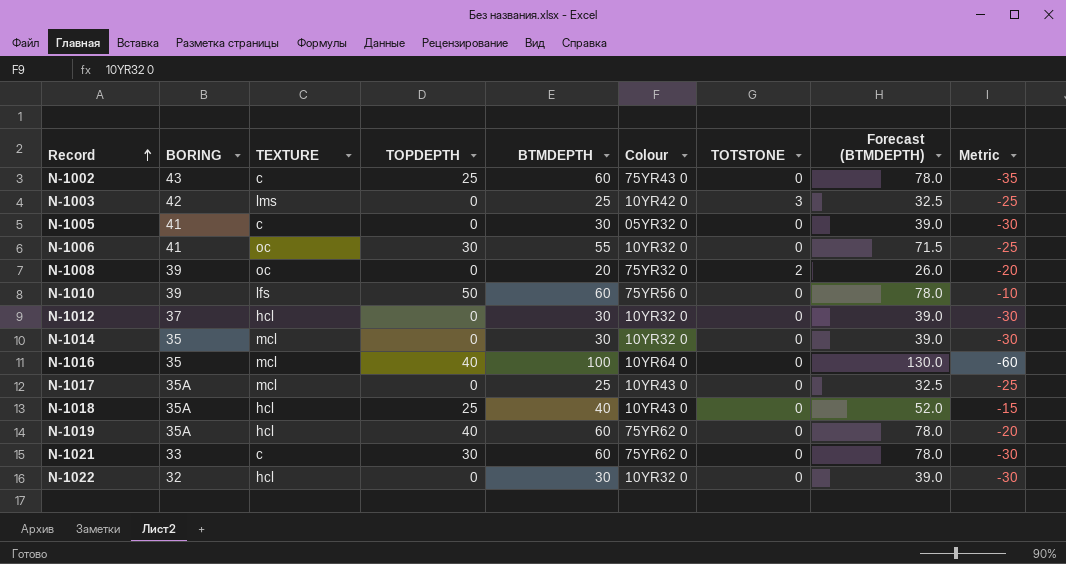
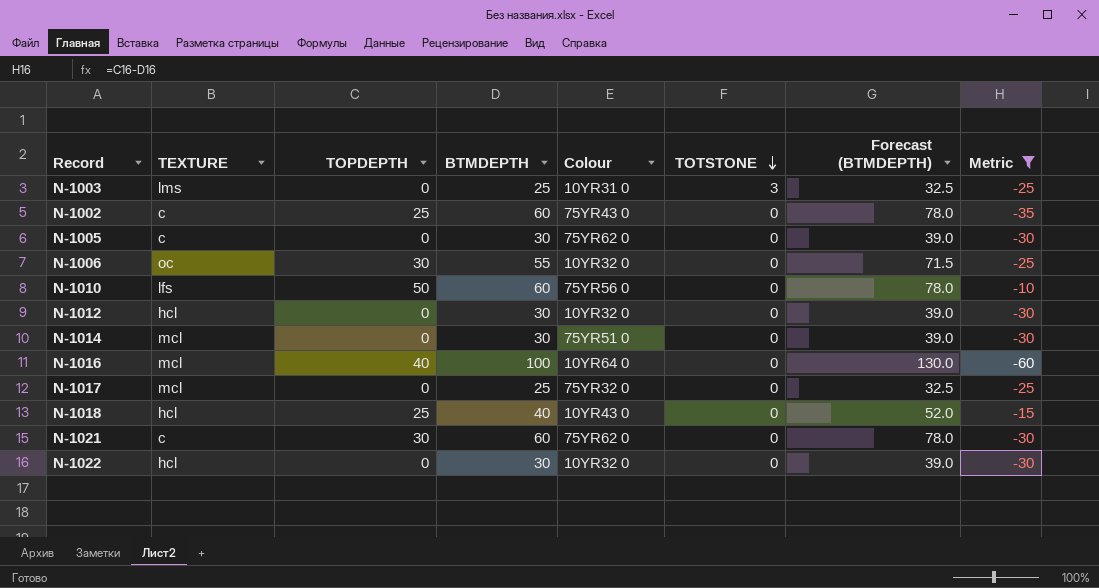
filter: none -> Metric != -20
row order: Record ascending -> TOTSTONE descending
column BORING | position: 2 -> none
N-1003 | Colour: 10YR42 0 -> 10YR31 0
N-1005 | Colour: 05YR32 0 -> 75YR62 0
N-1014 | Colour: 10YR32 0 -> 75YR51 0
N-1017 | Colour: 10YR43 0 -> 75YR32 0

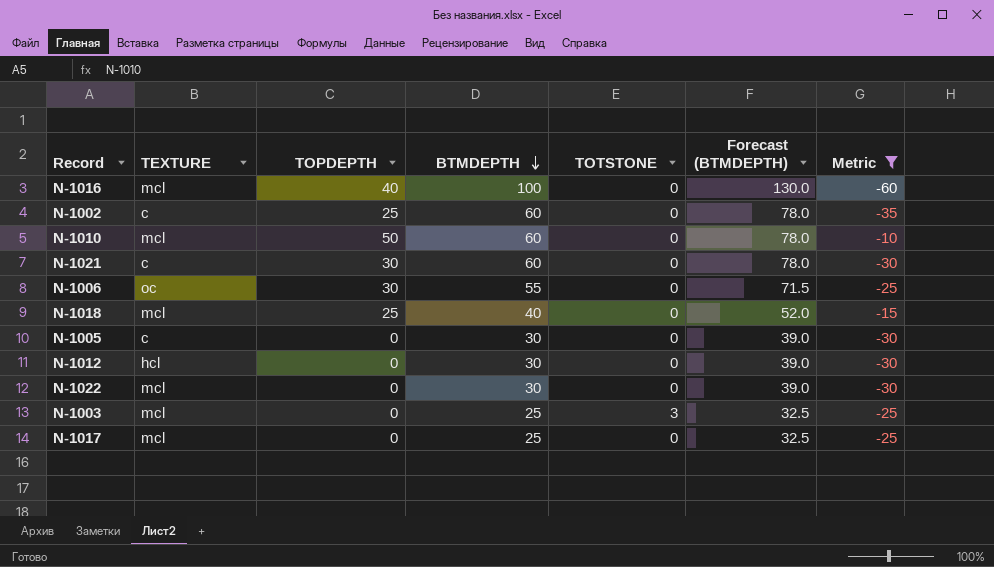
row order: TOTSTONE descending -> BTMDEPTH descending
column Colour | position: 5 -> none
row N-1014: mcl | 0 | 30 | 75YR51 0 | 0 | 39.0 | -30 -> none
N-1010 | TEXTURE: lfs -> mcl
N-1018 | TEXTURE: hcl -> mcl
N-1022 | TEXTURE: hcl -> mcl
N-1003 | TEXTURE: lms -> mcl

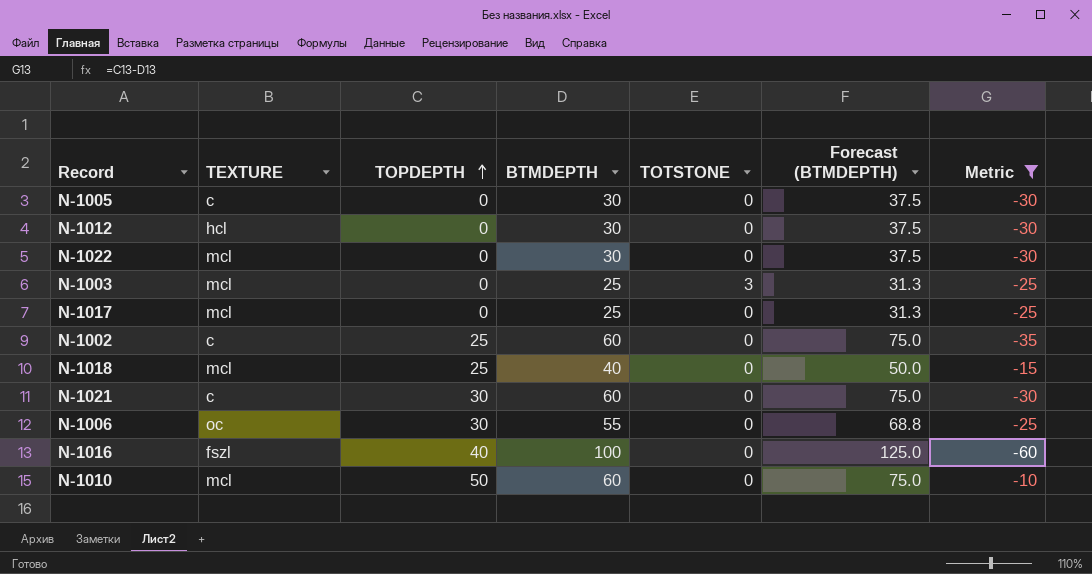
row order: BTMDEPTH descending -> TOPDEPTH ascending
column Forecast (BTMDEPTH) | formula: [BTMDEPTH] * 1.3 -> [BTMDEPTH] * 1.25
N-1016 | TEXTURE: mcl -> fszl

